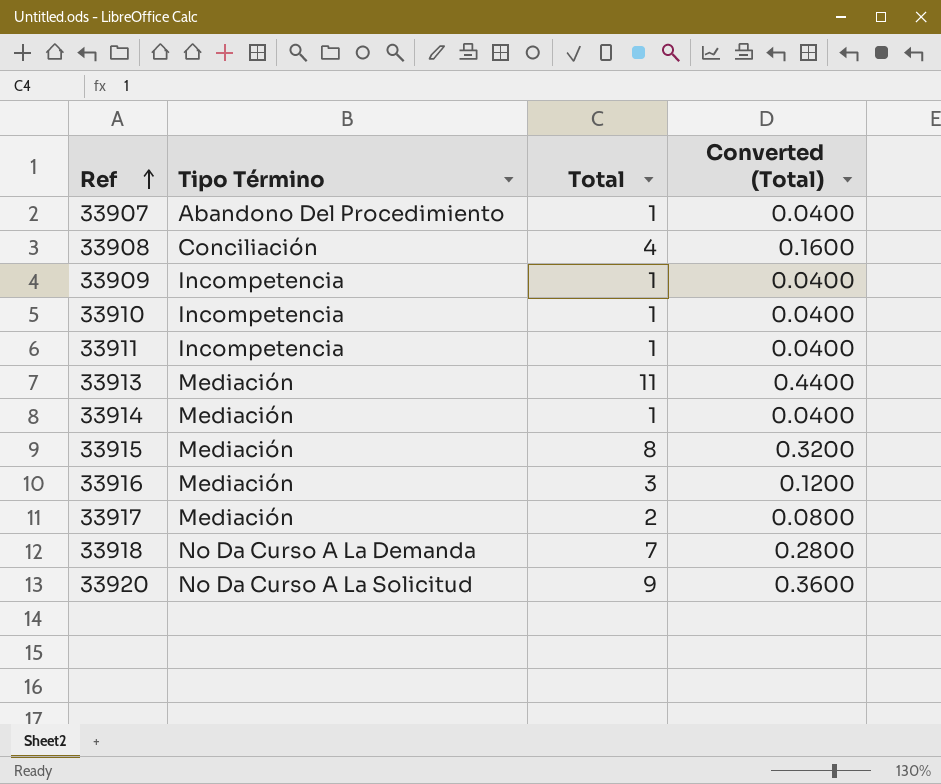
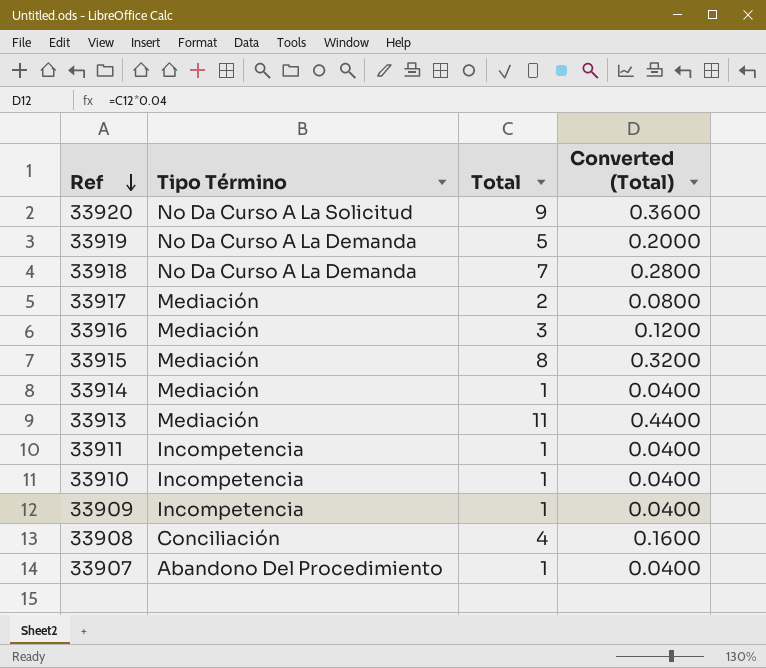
row order: Ref ascending -> Ref descending
row 33919: none -> No Da Curso A La Demanda | 5 | 0.2000

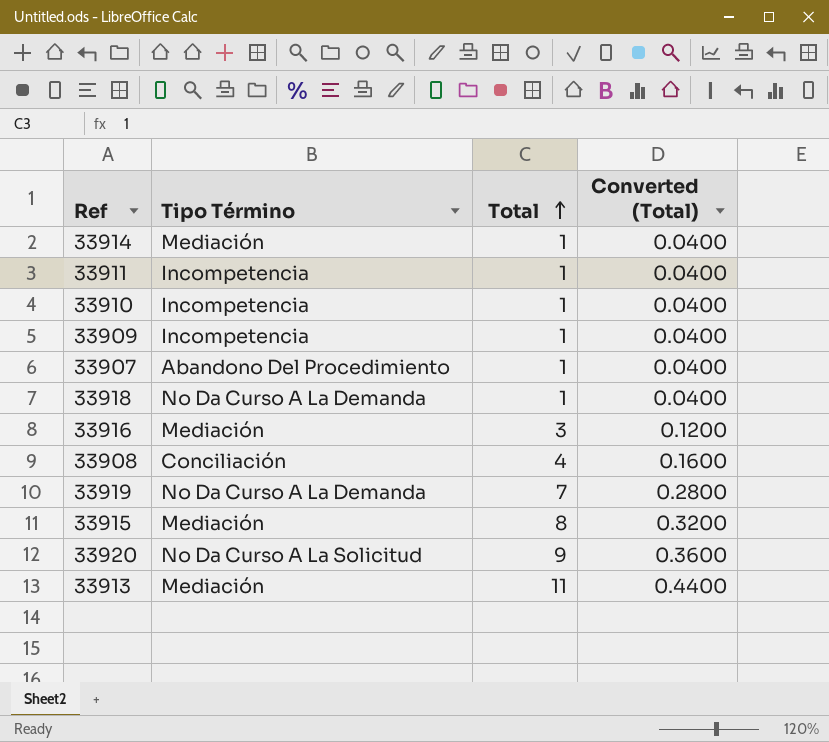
row order: Ref descending -> Total ascending
row 33917: Mediación | 2 | 0.0800 -> none
33918 | Total: 7 -> 1
33918 | Converted (Total): 0.2800 -> 0.0400
33919 | Total: 5 -> 7
33919 | Converted (Total): 0.2000 -> 0.2800

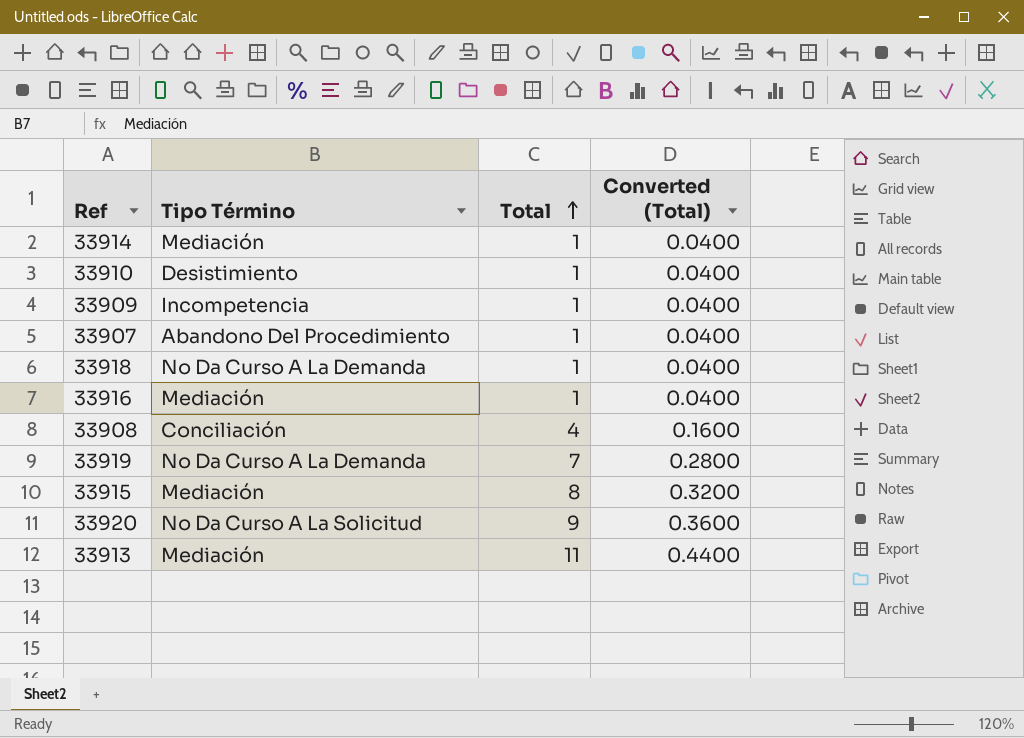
row 33911: Incompetencia | 1 | 0.0400 -> none
33910 | Tipo Término: Incompetencia -> Desistimiento
33916 | Total: 3 -> 1
33916 | Converted (Total): 0.1200 -> 0.0400

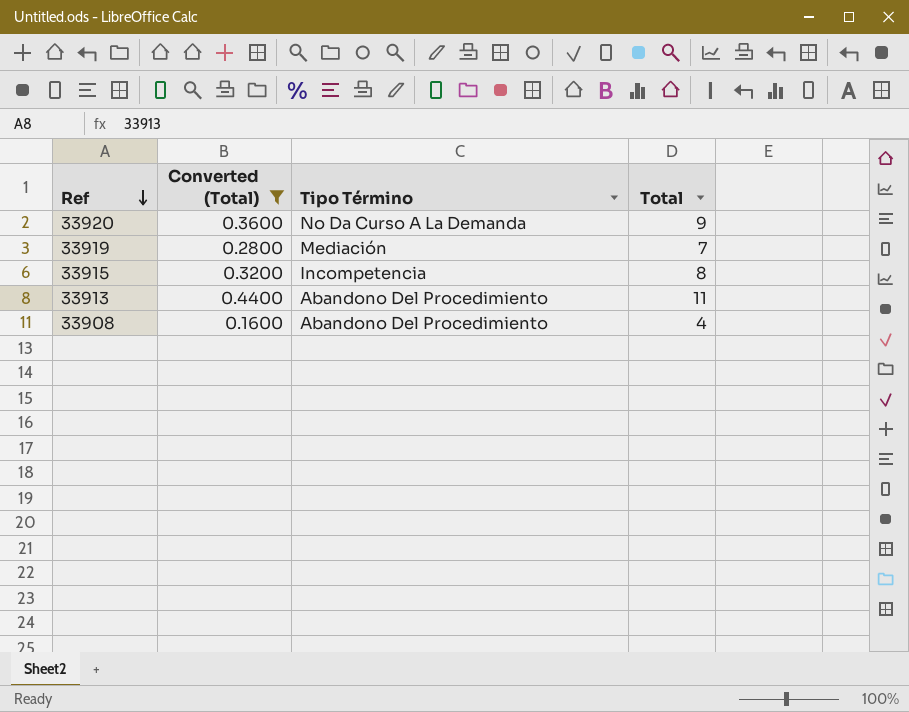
filter: none -> Converted (Total) != 0.0400
row order: Total ascending -> Ref descending
column Converted (Total) | position: 4 -> 2
33920 | Tipo Término: No Da Curso A La Solicitud -> No Da Curso A La Demanda
33919 | Tipo Término: No Da Curso A La Demanda -> Mediación
33915 | Tipo Término: Mediación -> Incompetencia
33913 | Tipo Término: Mediación -> Abandono Del Procedimiento
33908 | Tipo Término: Conciliación -> Abandono Del Procedimiento

